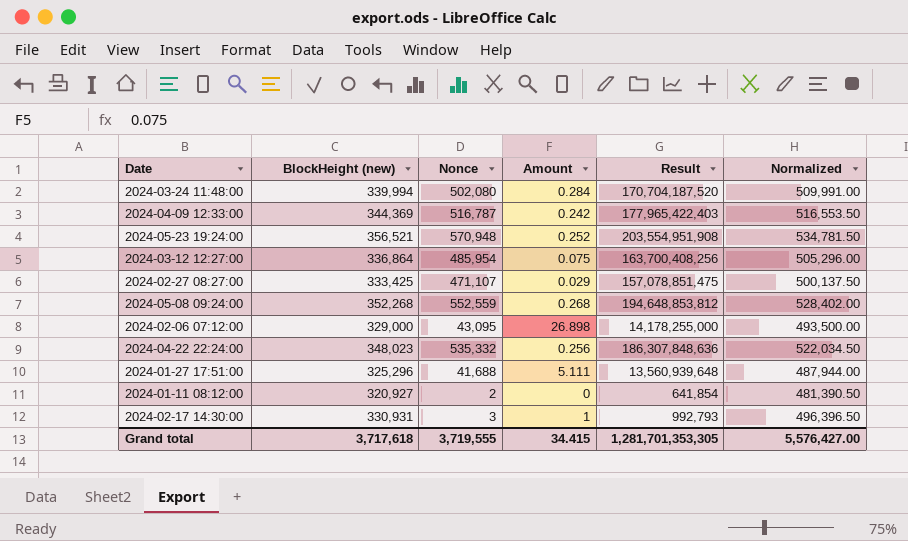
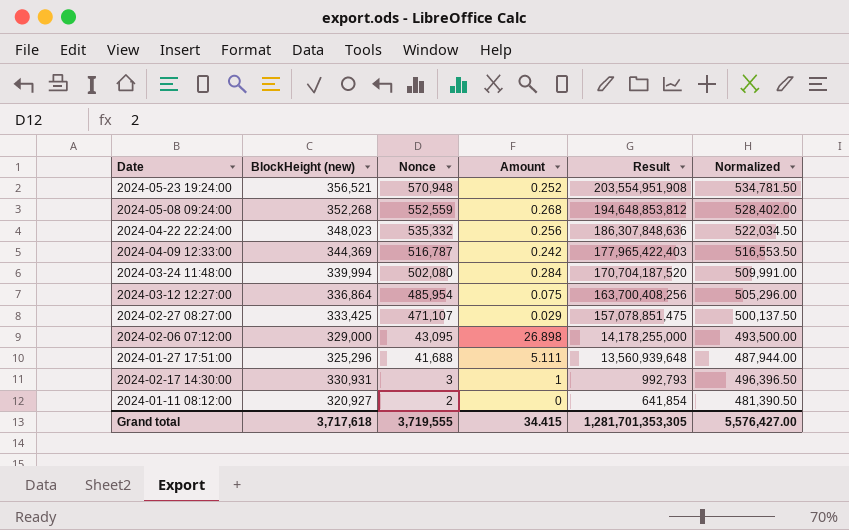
row order: none -> Nonce descending

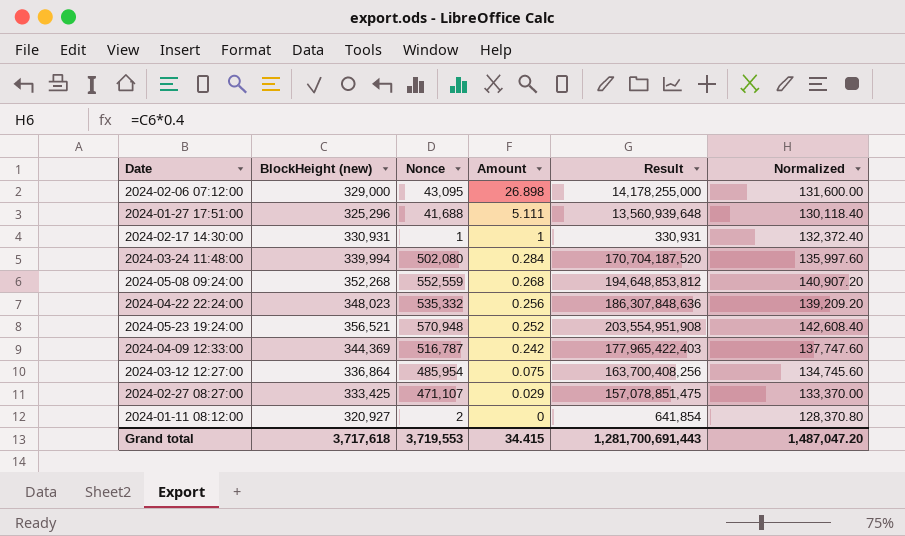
row order: Nonce descending -> Amount descending
column Normalized | formula: [BlockHeight (new)] * 1.5 -> [BlockHeight (new)] * 0.4
2024-02-17 14:30:00 | Nonce: 3 -> 1
2024-02-17 14:30:00 | Result: 992,793 -> 330,931
Grand total | Nonce: 3,719,555 -> 3,719,553
Grand total | Result: 1,281,701,353,305 -> 1,281,700,691,443
Grand total | Normalized: 5,576,427.00 -> 1,487,047.20

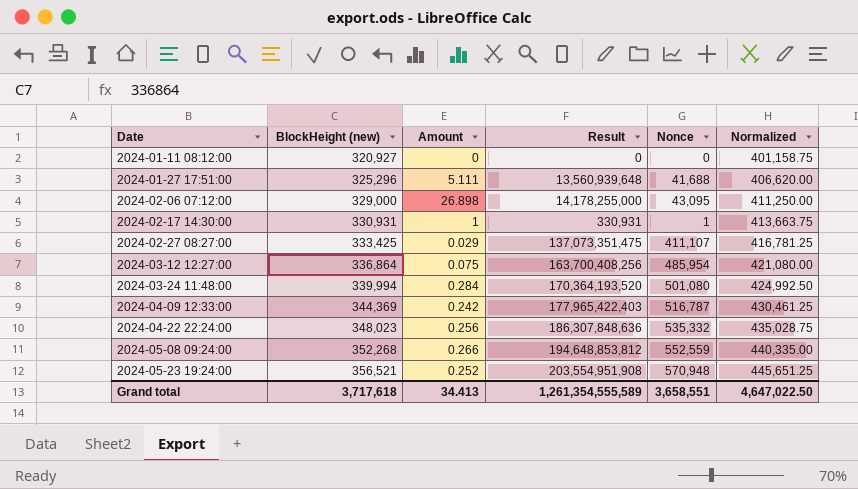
row order: Amount descending -> Date ascending
column Nonce | position: 3 -> 5
column Normalized | formula: [BlockHeight (new)] * 0.4 -> [BlockHeight (new)] * 1.25
2024-01-11 08:12:00 | Result: 641,854 -> 0
2024-01-11 08:12:00 | Nonce: 2 -> 0
2024-02-27 08:27:00 | Result: 157,078,851,475 -> 137,073,351,475
2024-02-27 08:27:00 | Nonce: 471,107 -> 411,107
2024-03-24 11:48:00 | Result: 170,704,187,520 -> 170,364,193,520
2024-03-24 11:48:00 | Nonce: 502,080 -> 501,080
2024-05-08 09:24:00 | Amount: 0.268 -> 0.266
Grand total | Amount: 34.415 -> 34.413
Grand total | Result: 1,281,700,691,443 -> 1,261,354,555,589
Grand total | Nonce: 3,719,553 -> 3,658,551
Grand total | Normalized: 1,487,047.20 -> 4,647,022.50

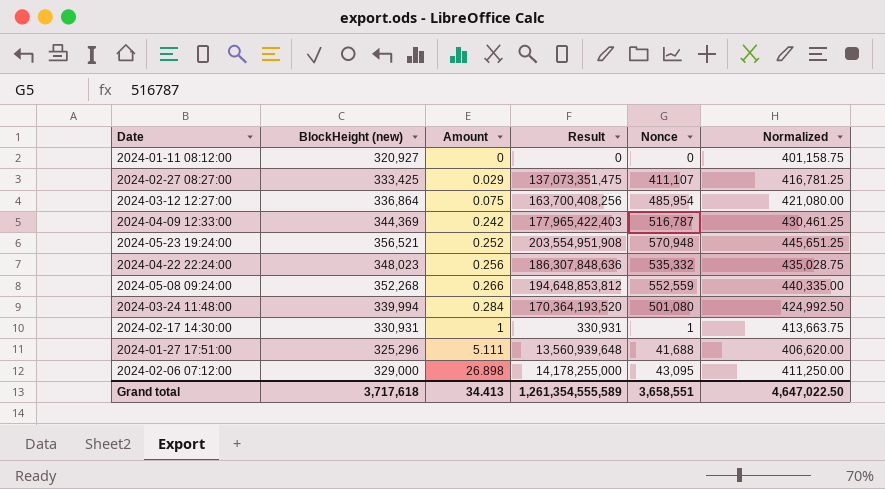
row order: Date ascending -> Amount ascending

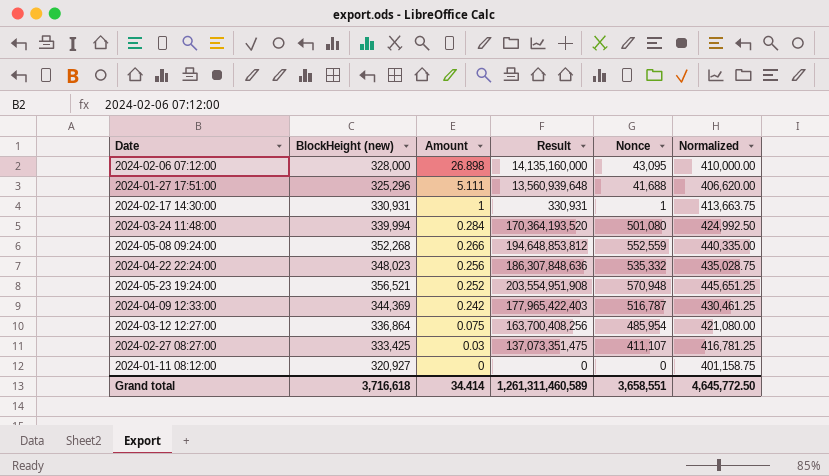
row order: Amount ascending -> Amount descending
2024-02-06 07:12:00 | BlockHeight (new): 329,000 -> 328,000
2024-02-06 07:12:00 | Result: 14,178,255,000 -> 14,135,160,000
2024-02-06 07:12:00 | Normalized: 411,250.00 -> 410,000.00
2024-02-27 08:27:00 | Amount: 0.029 -> 0.03
Grand total | BlockHeight (new): 3,717,618 -> 3,716,618
Grand total | Amount: 34.413 -> 34.414
Grand total | Result: 1,261,354,555,589 -> 1,261,311,460,589
Grand total | Normalized: 4,647,022.50 -> 4,645,772.50

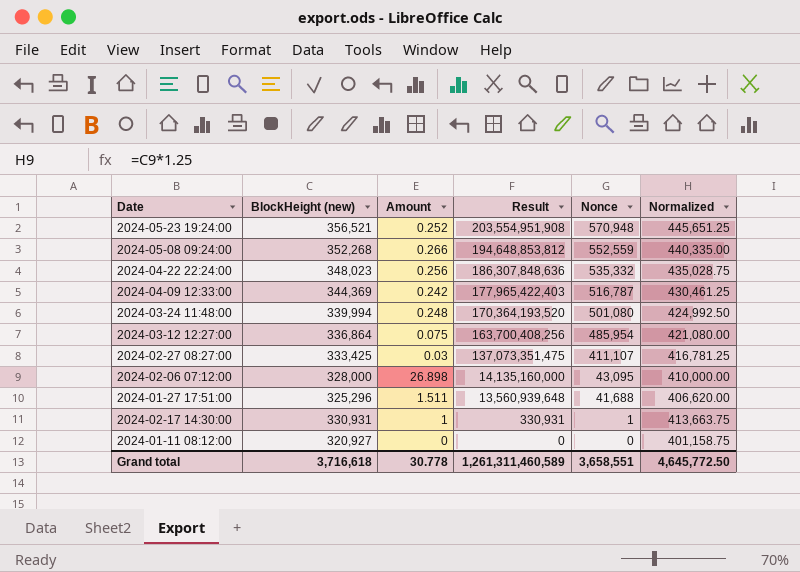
row order: Amount descending -> Result descending
2024-03-24 11:48:00 | Amount: 0.284 -> 0.248
2024-01-27 17:51:00 | Amount: 5.111 -> 1.511
Grand total | Amount: 34.414 -> 30.778

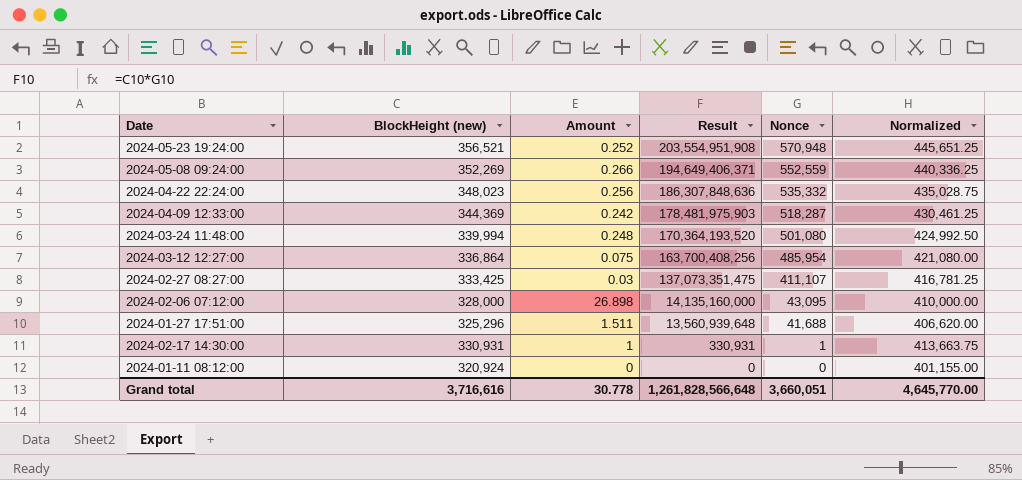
2024-05-08 09:24:00 | BlockHeight (new): 352,268 -> 352,269
2024-05-08 09:24:00 | Result: 194,648,853,812 -> 194,649,406,371
2024-05-08 09:24:00 | Normalized: 440,335.00 -> 440,336.25
2024-04-09 12:33:00 | Result: 177,965,422,403 -> 178,481,975,903
2024-04-09 12:33:00 | Nonce: 516,787 -> 518,287
2024-01-11 08:12:00 | BlockHeight (new): 320,927 -> 320,924
2024-01-11 08:12:00 | Normalized: 401,158.75 -> 401,155.00
Grand total | BlockHeight (new): 3,716,618 -> 3,716,616
Grand total | Result: 1,261,311,460,589 -> 1,261,828,566,648
Grand total | Nonce: 3,658,551 -> 3,660,051
Grand total | Normalized: 4,645,772.50 -> 4,645,770.00

